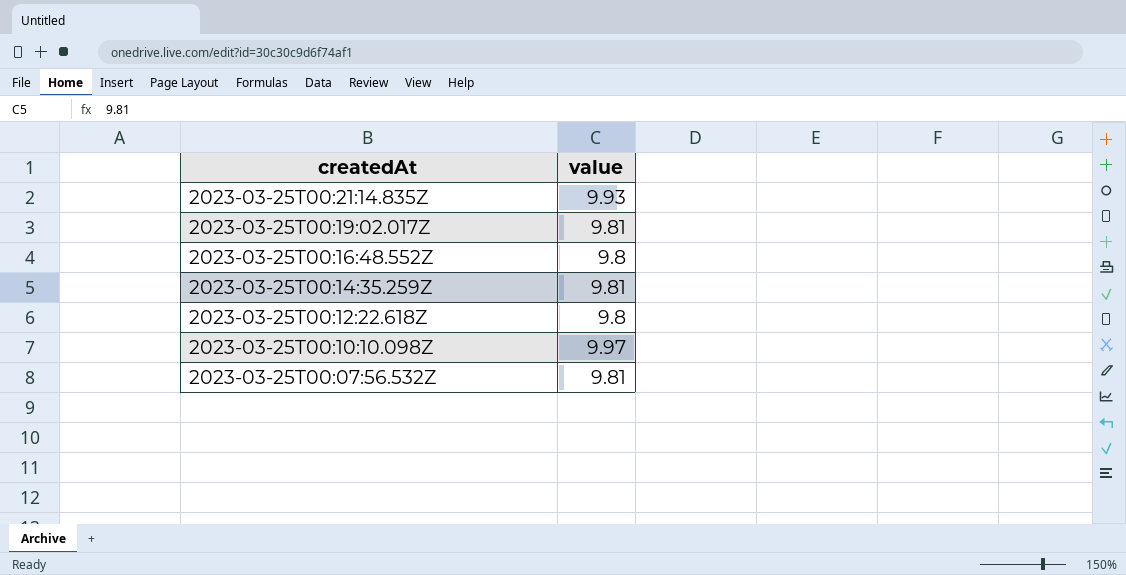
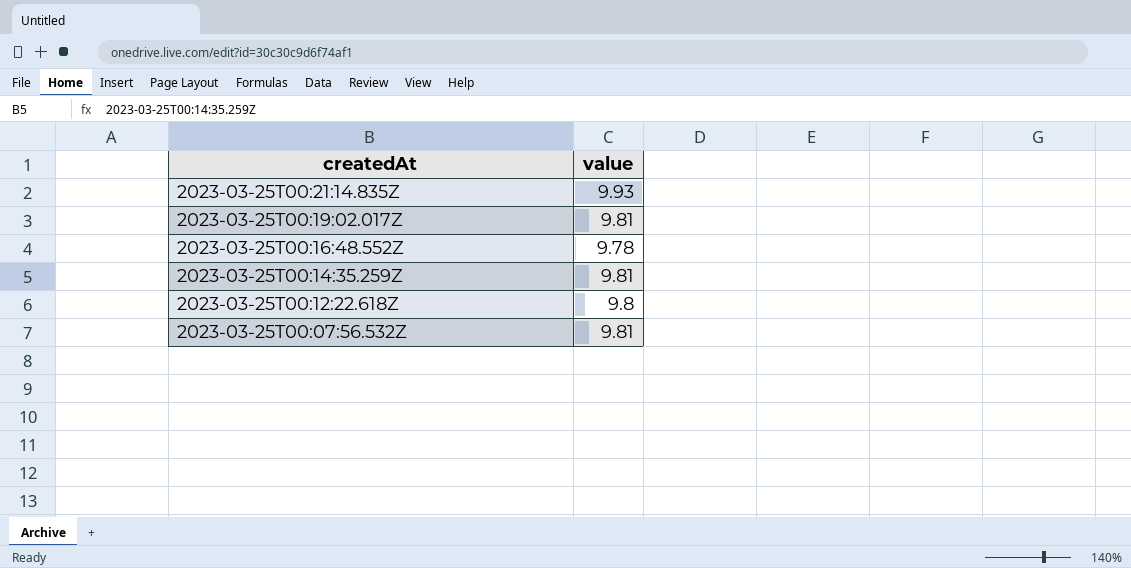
row 2023-03-25T00:10:10.098Z: 9.97 -> none
2023-03-25T00:16:48.552Z | value: 9.8 -> 9.78

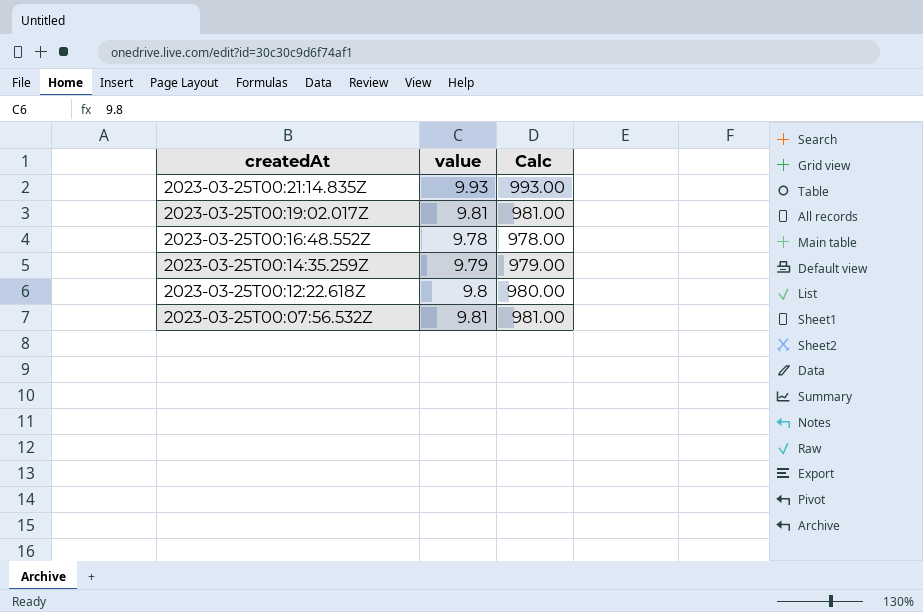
column Calc | formula: none -> [value] * 100
2023-03-25T00:14:35.259Z | value: 9.81 -> 9.79

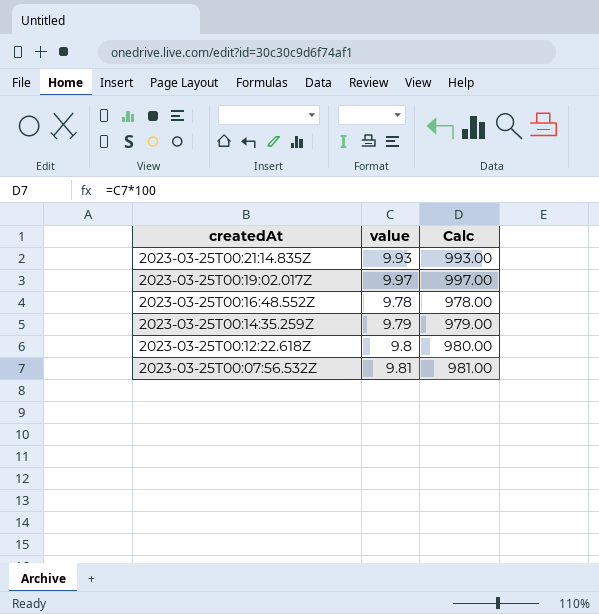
2023-03-25T00:19:02.017Z | value: 9.81 -> 9.97
2023-03-25T00:19:02.017Z | Calc: 981.00 -> 997.00

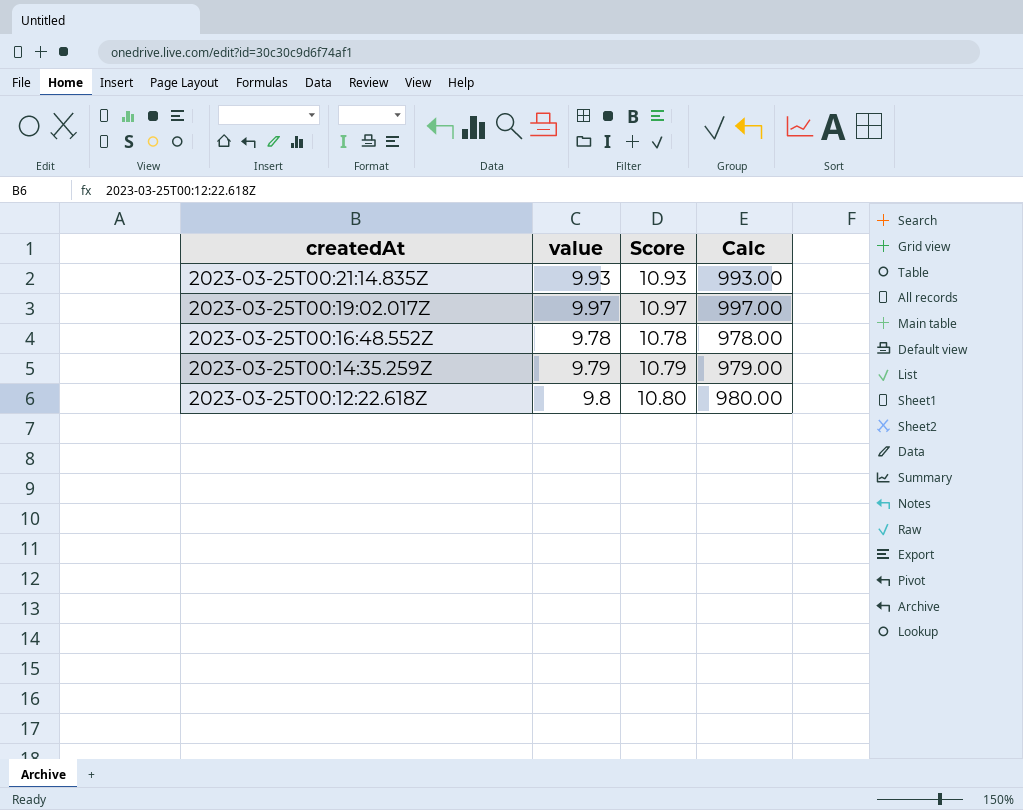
column Score | formula: none -> [value] + 1
row 2023-03-25T00:07:56.532Z: 9.81 | 981.00 -> none

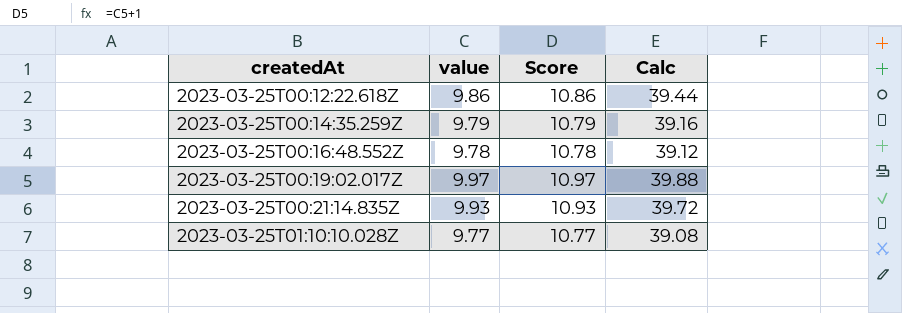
row order: createdAt descending -> createdAt ascending
column Calc | formula: [value] * 100 -> [value] * 4
2023-03-25T00:12:22.618Z | value: 9.8 -> 9.86
2023-03-25T00:12:22.618Z | Score: 10.80 -> 10.86
row 2023-03-25T01:10:10.028Z: none -> 9.77 | 10.77 | 39.08

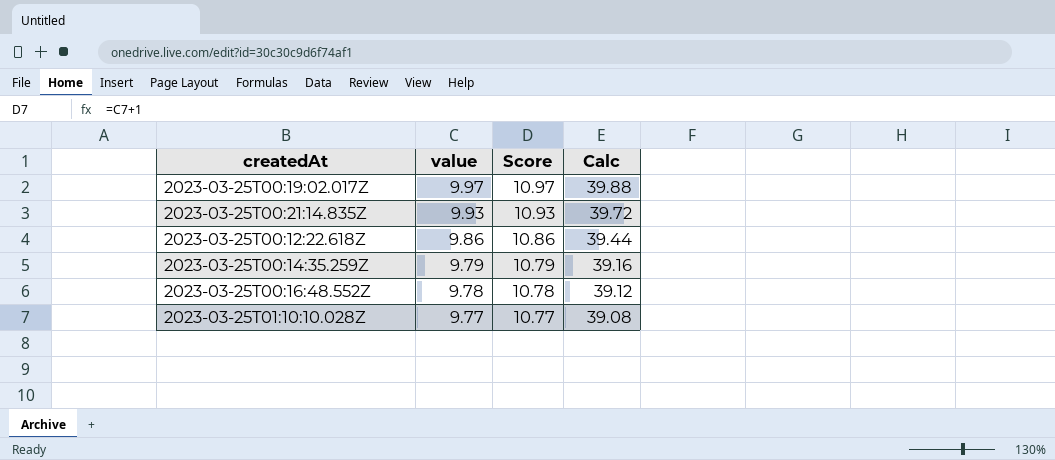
row order: createdAt ascending -> value descending

